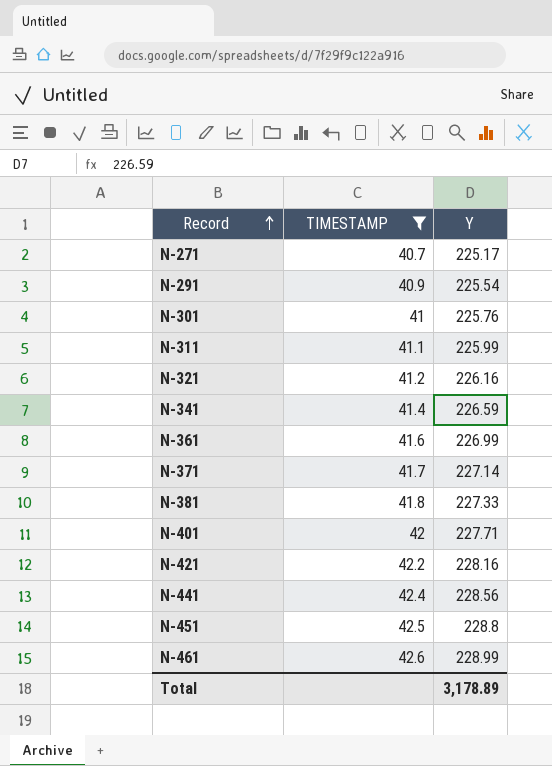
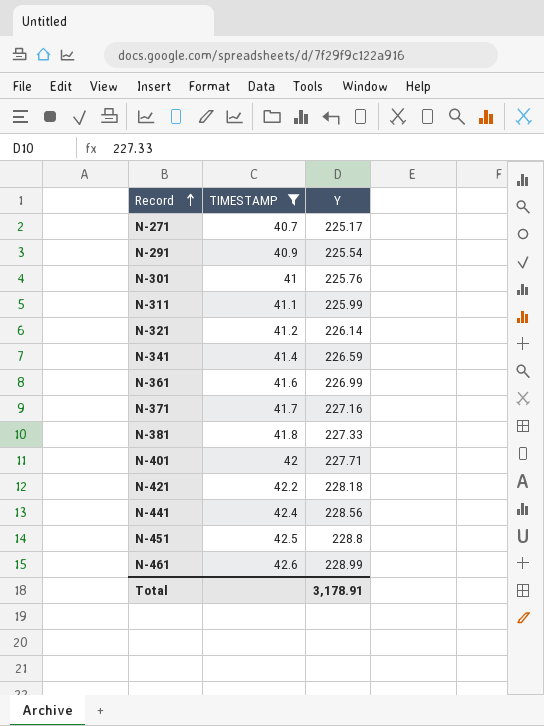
N-321 | Y: 226.16 -> 226.14
N-371 | Y: 227.14 -> 227.16
N-421 | Y: 228.16 -> 228.18
Total | Y: 3,178.89 -> 3,178.91

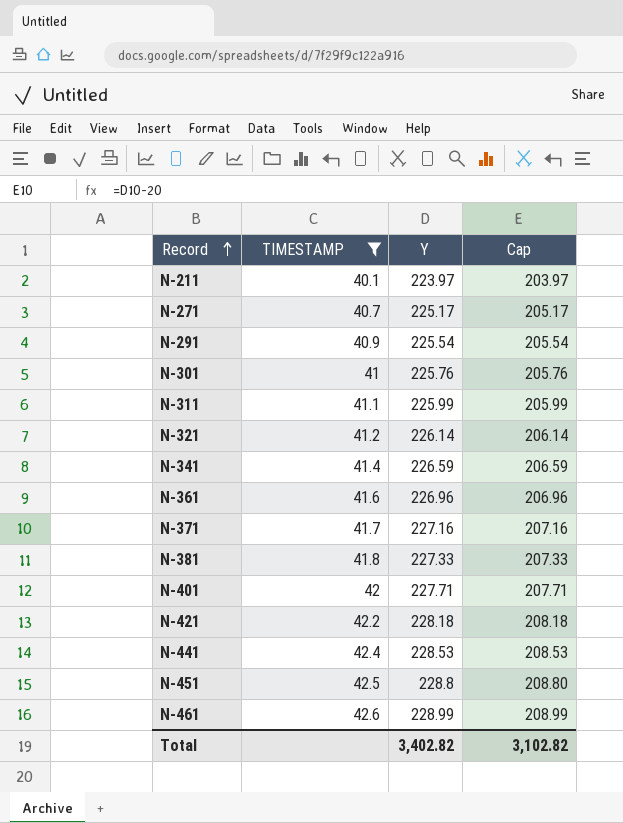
column Cap | formula: none -> [Y] - 20
row N-211: none -> 40.1 | 223.97 | 203.97
N-361 | Y: 226.99 -> 226.96
N-441 | Y: 228.56 -> 228.53
Total | Y: 3,178.91 -> 3,402.82

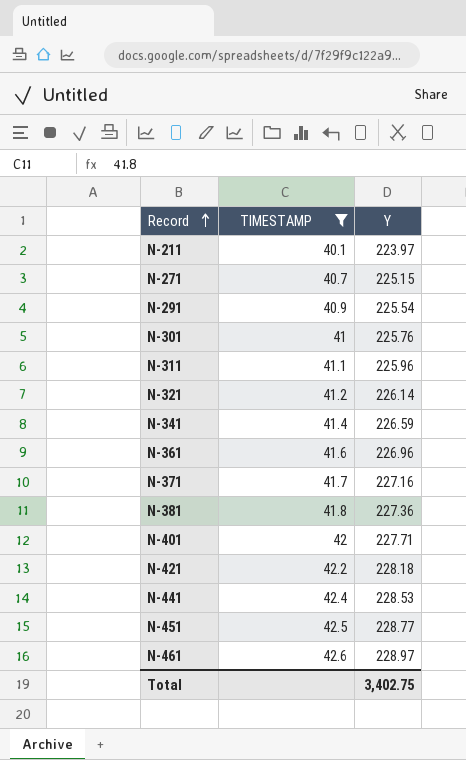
column Cap | formula: [Y] - 20 -> none
N-271 | Y: 225.17 -> 225.15
N-311 | Y: 225.99 -> 225.96
N-381 | Y: 227.33 -> 227.36
N-451 | Y: 228.8 -> 228.77
N-461 | Y: 228.99 -> 228.97
Total | Y: 3,402.82 -> 3,402.75

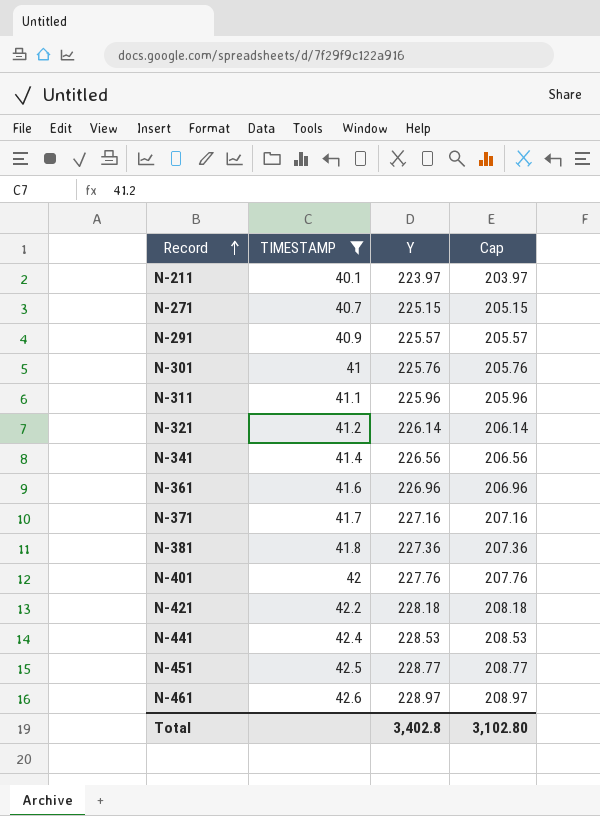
column Cap | formula: none -> [Y] - 20
N-291 | Y: 225.54 -> 225.57
N-341 | Y: 226.59 -> 226.56
N-401 | Y: 227.71 -> 227.76
Total | Y: 3,402.75 -> 3,402.8

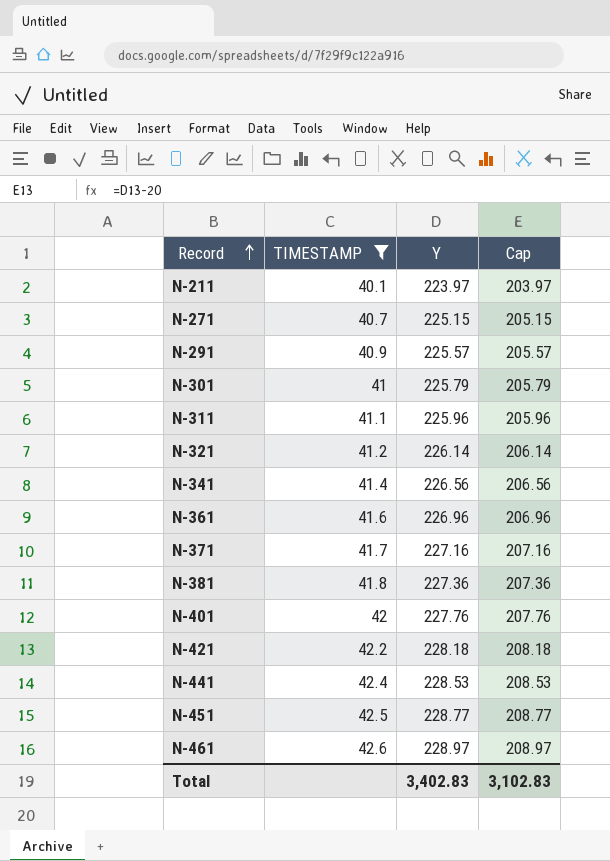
N-301 | Y: 225.76 -> 225.79
N-301 | Cap: 205.76 -> 205.79
Total | Y: 3,402.8 -> 3,402.83
Total | Cap: 3,102.80 -> 3,102.83

